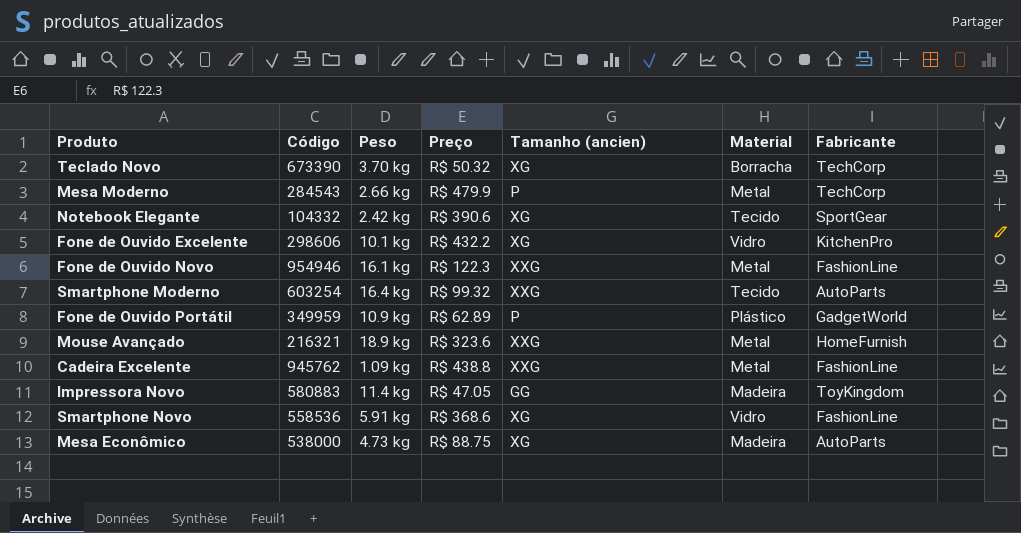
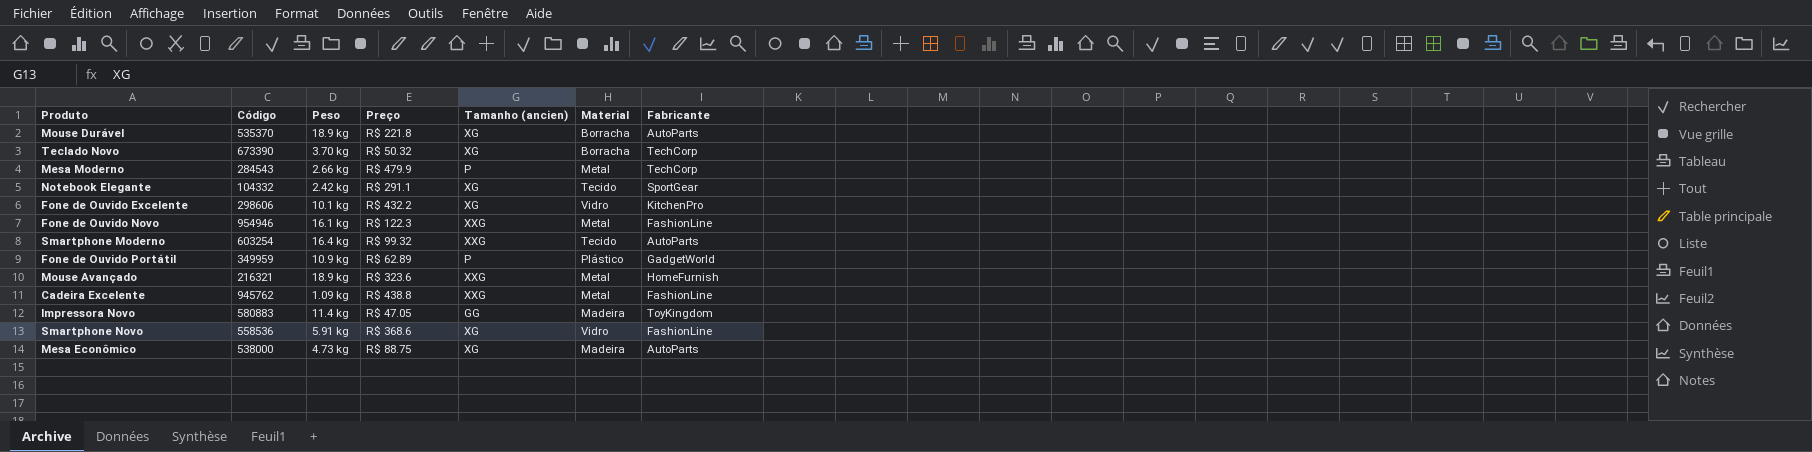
row Mouse Durável: none -> 535370 | 18.9 kg | R$ 221.8 | XG | Borracha | AutoParts
Notebook Elegante | Preço: R$ 390.6 -> R$ 291.1

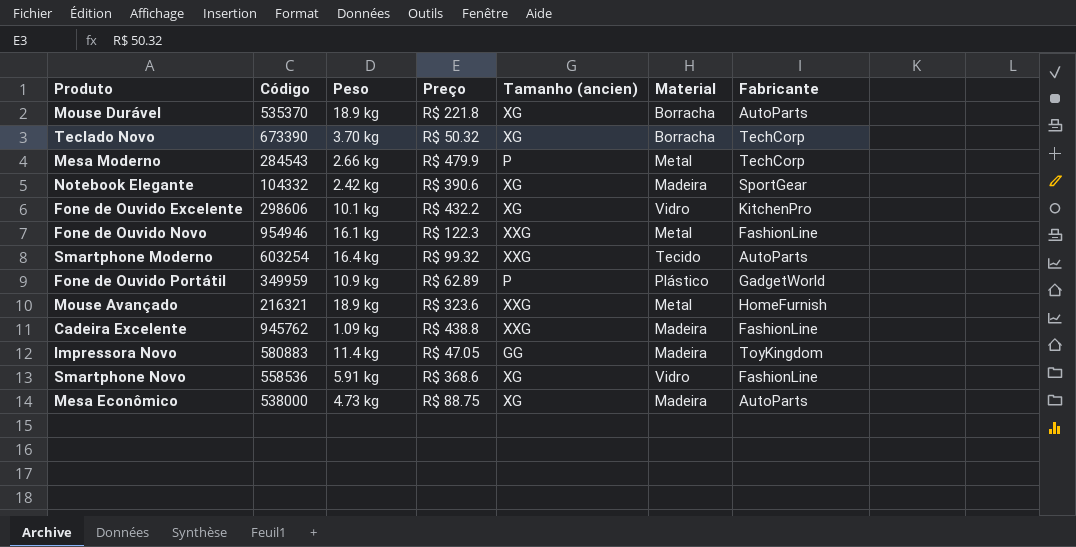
Notebook Elegante | Preço: R$ 291.1 -> R$ 390.6
Notebook Elegante | Material: Tecido -> Madeira
Cadeira Excelente | Material: Metal -> Madeira

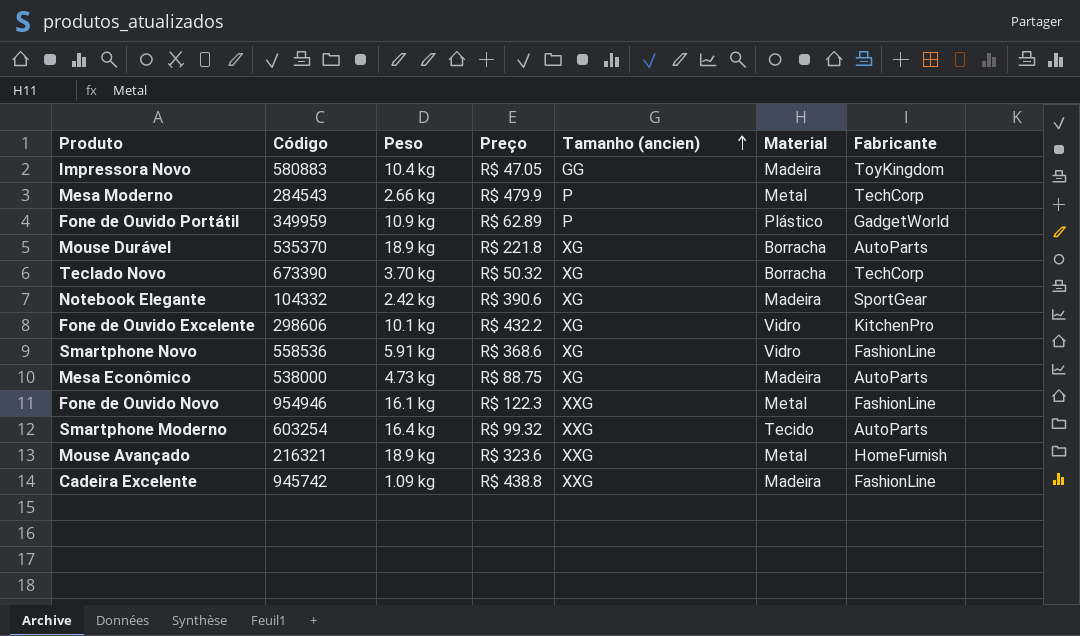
row order: none -> Tamanho (ancien) ascending
Impressora Novo | Peso: 11.4 kg -> 10.4 kg
Cadeira Excelente | Código: 945762 -> 945742

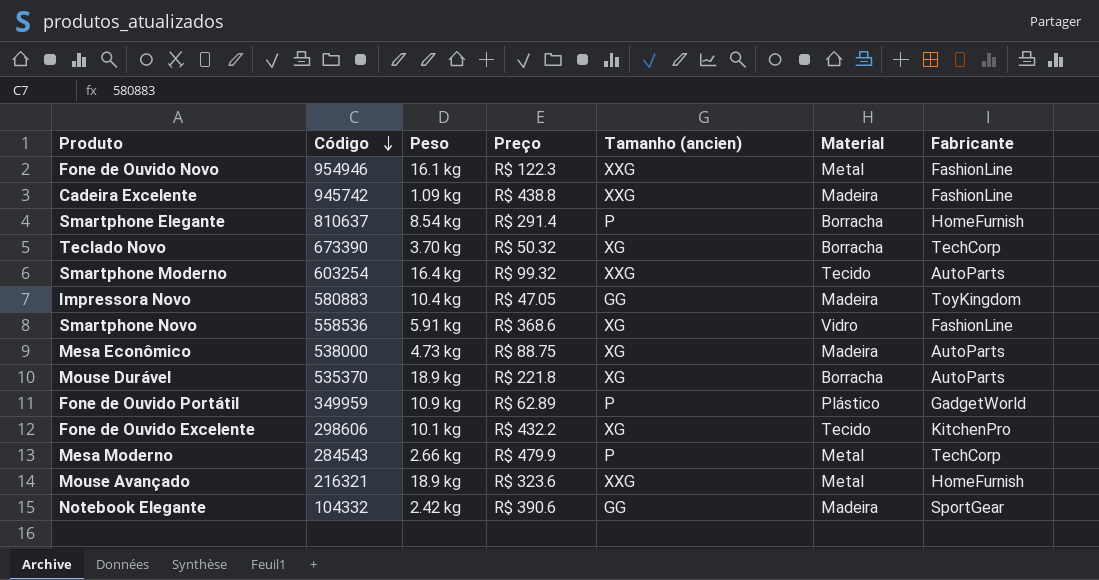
row order: Tamanho (ancien) ascending -> Código descending
row Smartphone Elegante: none -> 810637 | 8.54 kg | R$ 291.4 | P | Borracha | HomeFurnish
Fone de Ouvido Excelente | Material: Vidro -> Tecido
Notebook Elegante | Tamanho (ancien): XG -> GG

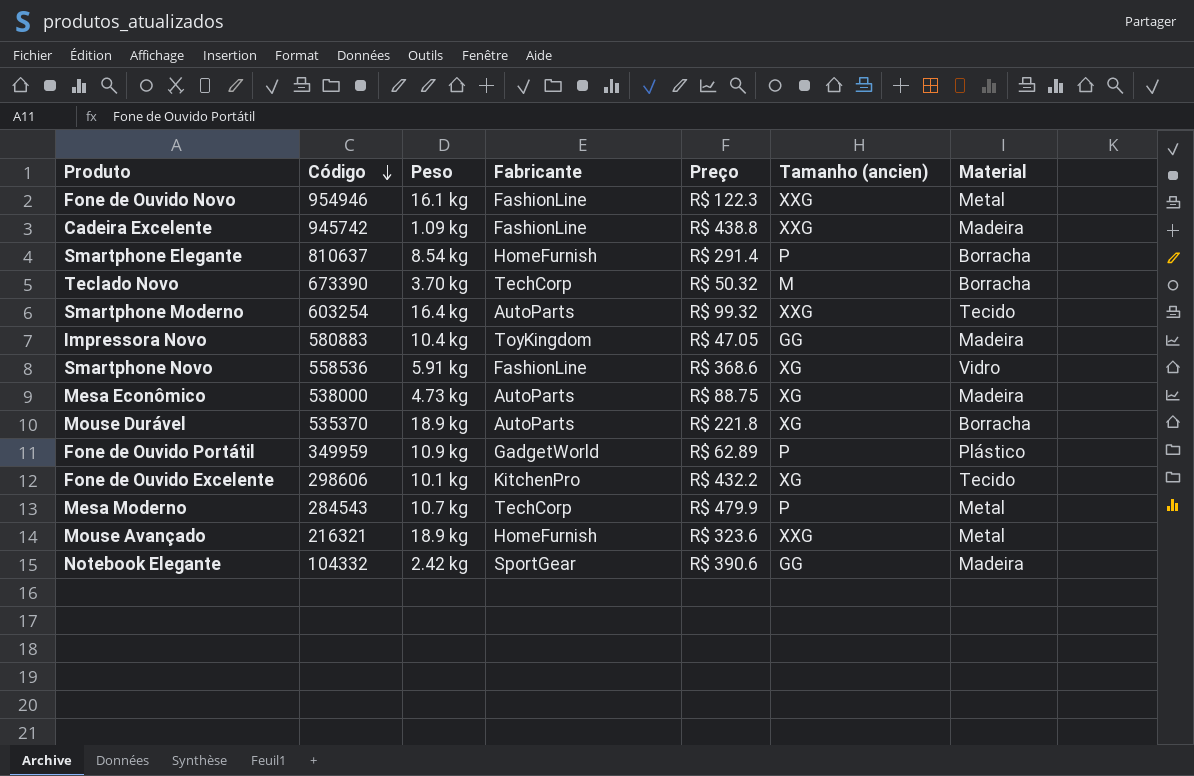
column Fabricante | position: 7 -> 4
Teclado Novo | Tamanho (ancien): XG -> M
Mesa Moderno | Peso: 2.66 kg -> 10.7 kg

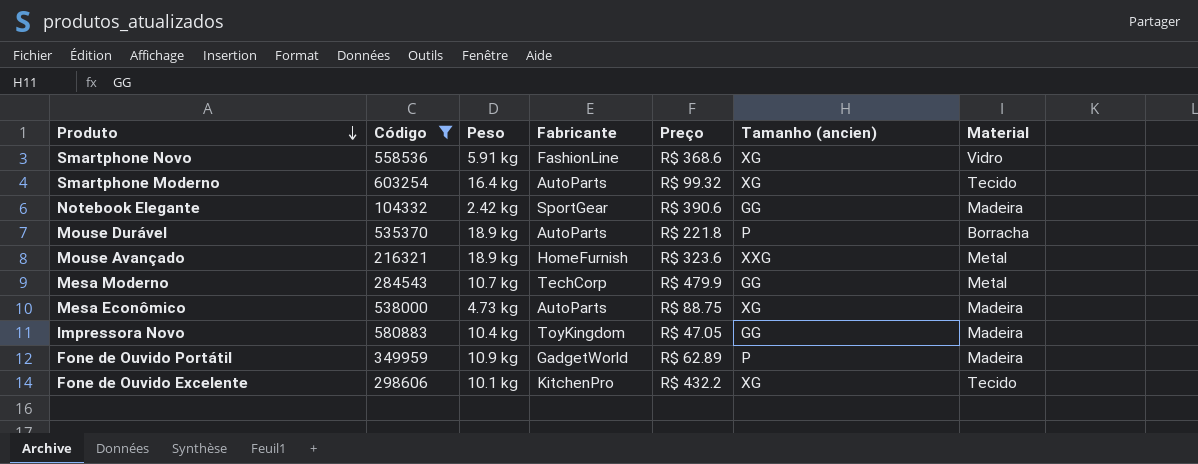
filter: none -> Código <= 603254
row order: Código descending -> Produto descending
Smartphone Moderno | Tamanho (ancien): XXG -> XG
Mouse Durável | Tamanho (ancien): XG -> P
Mesa Moderno | Tamanho (ancien): P -> GG
Fone de Ouvido Portátil | Material: Plástico -> Madeira

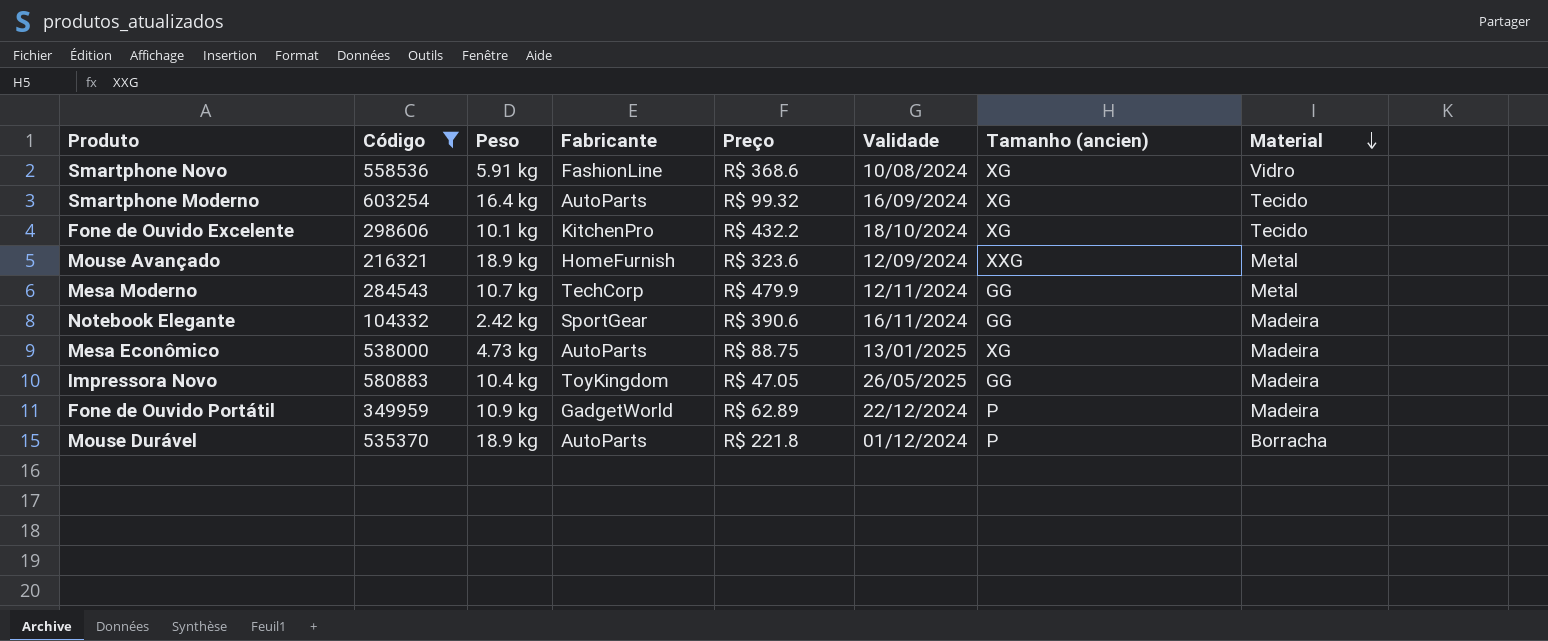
row order: Produto descending -> Material descending
column Validade | position: none -> 6

